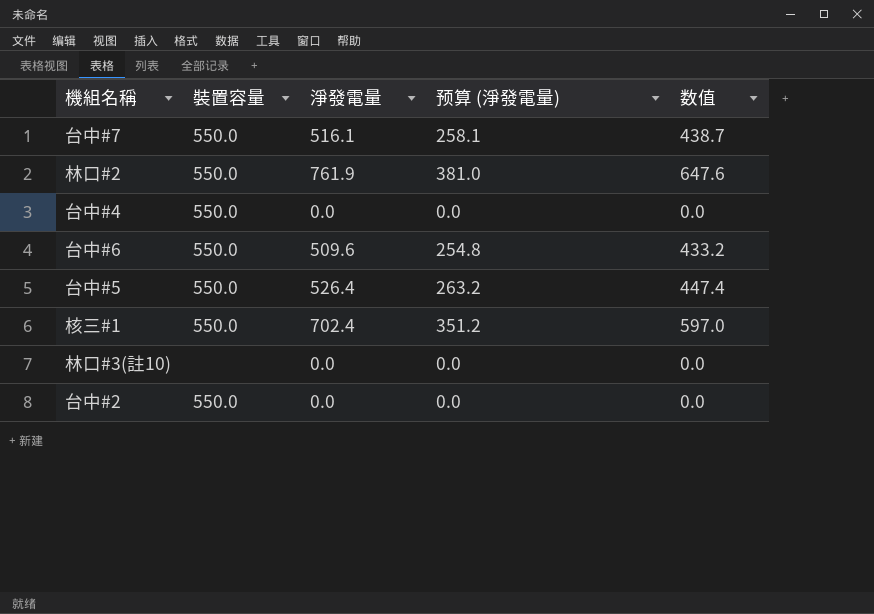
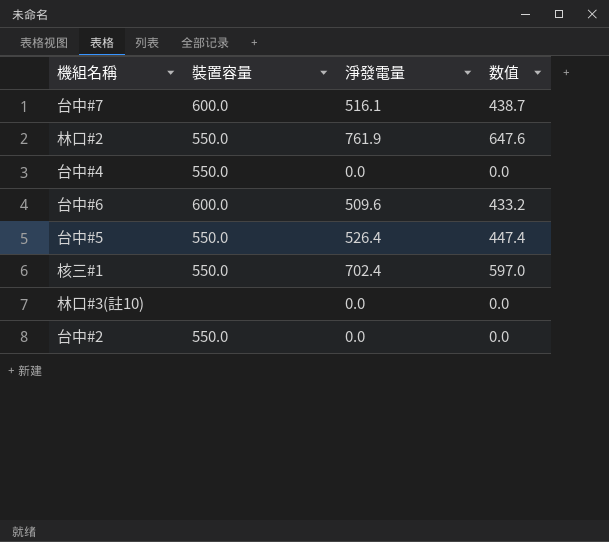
column 预算 (淨發電量) | formula: [淨發電量] * 0.5 -> none
台中#7 | 裝置容量: 550.0 -> 600.0
台中#6 | 裝置容量: 550.0 -> 600.0

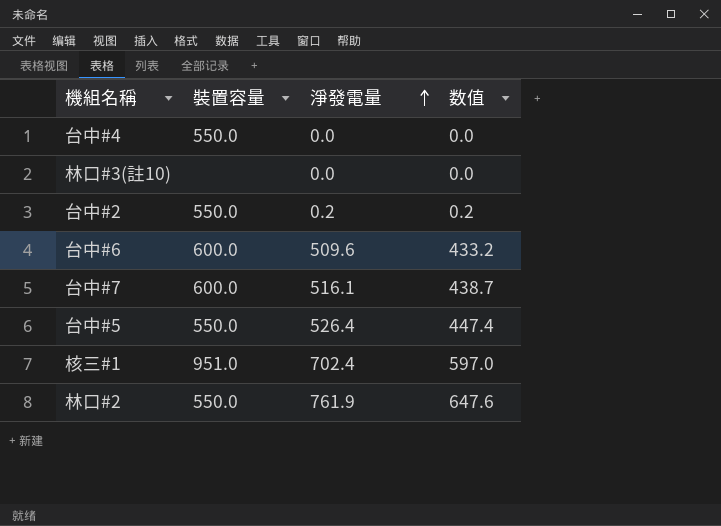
row order: none -> 淨發電量 ascending
台中#2 | 淨發電量: 0.0 -> 0.2
台中#2 | 数值: 0.0 -> 0.2
核三#1 | 裝置容量: 550.0 -> 951.0

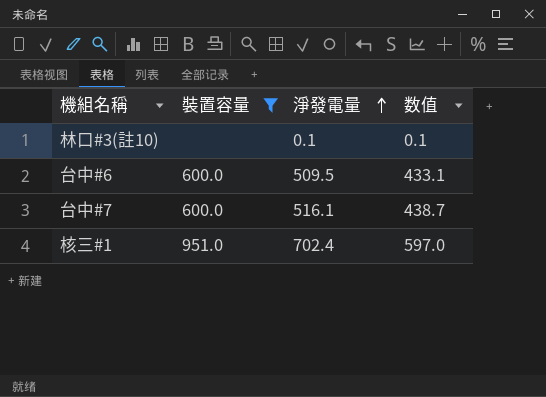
filter: none -> 裝置容量 != 550.0
林口#3(註10) | 淨發電量: 0.0 -> 0.1
林口#3(註10) | 数值: 0.0 -> 0.1
台中#6 | 淨發電量: 509.6 -> 509.5
台中#6 | 数值: 433.2 -> 433.1

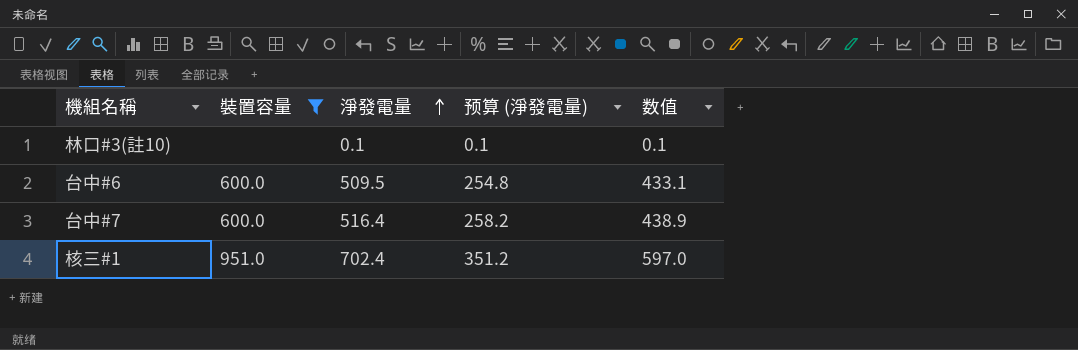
column 预算 (淨發電量) | formula: none -> [淨發電量] * 0.5
台中#7 | 淨發電量: 516.1 -> 516.4
台中#7 | 数值: 438.7 -> 438.9

